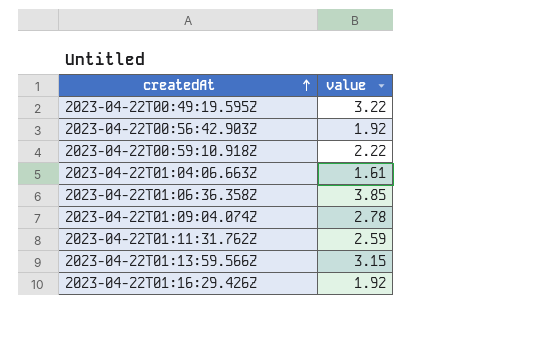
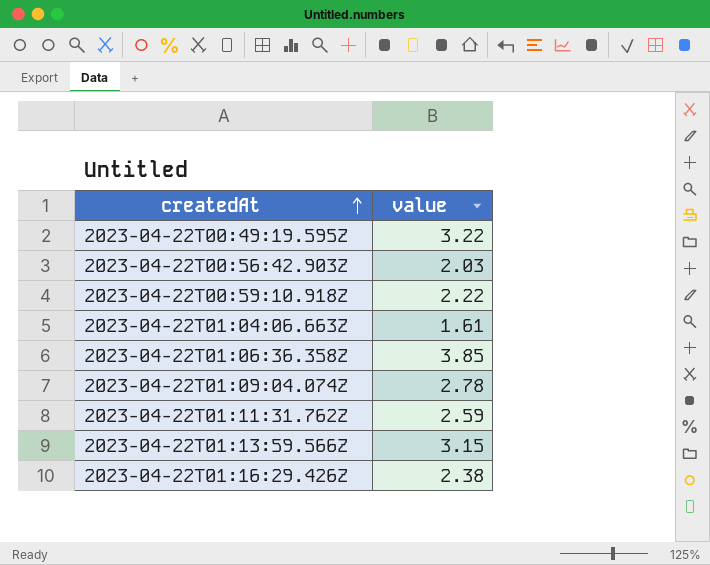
2023-04-22T00:56:42.903Z | value: 1.92 -> 2.03
2023-04-22T01:16:29.426Z | value: 1.92 -> 2.38

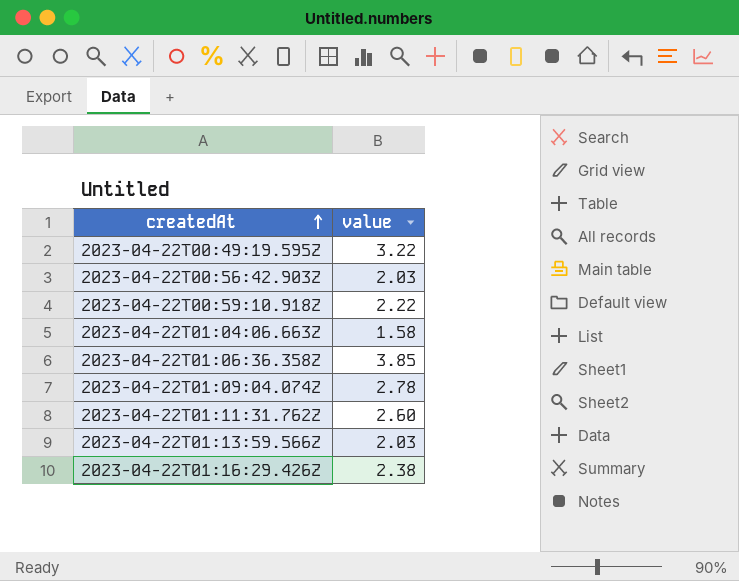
2023-04-22T01:04:06.663Z | value: 1.61 -> 1.58
2023-04-22T01:11:31.762Z | value: 2.59 -> 2.60
2023-04-22T01:13:59.566Z | value: 3.15 -> 2.03

